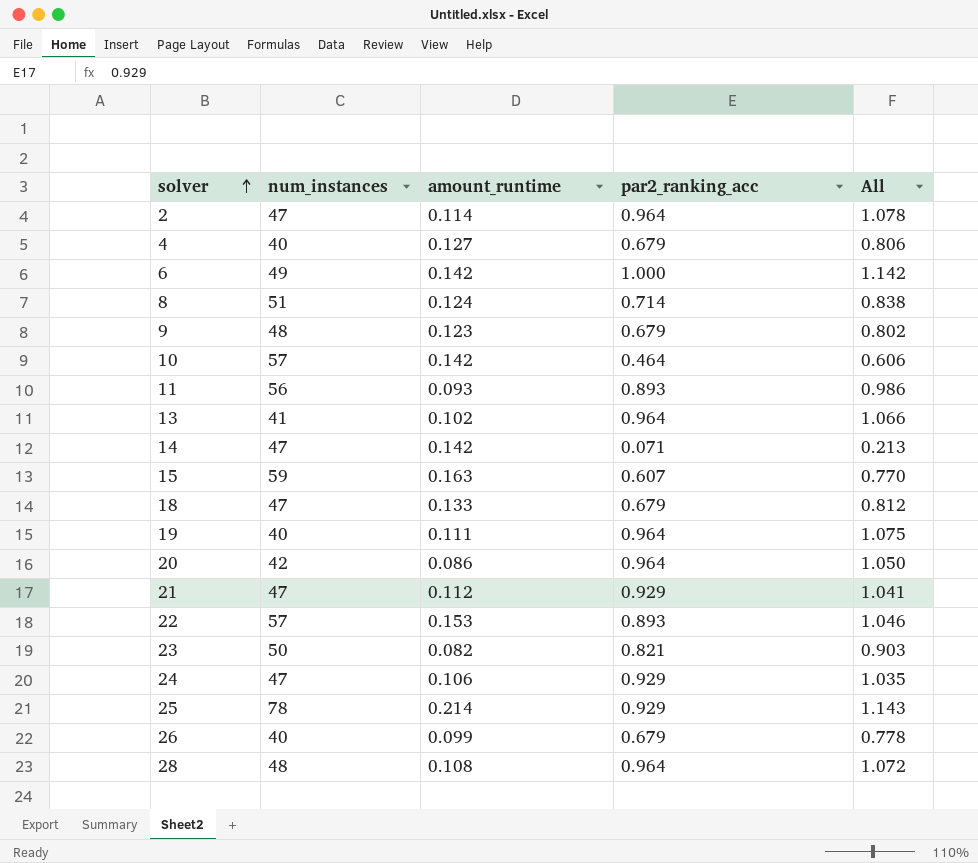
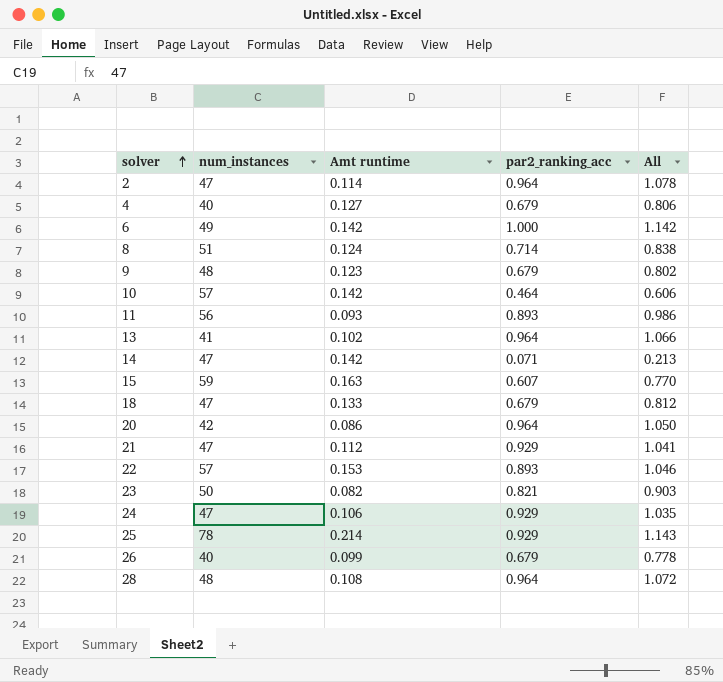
column name: amount_runtime -> Amt runtime
row 19: 40 | 0.111 | 0.964 | 1.075 -> none

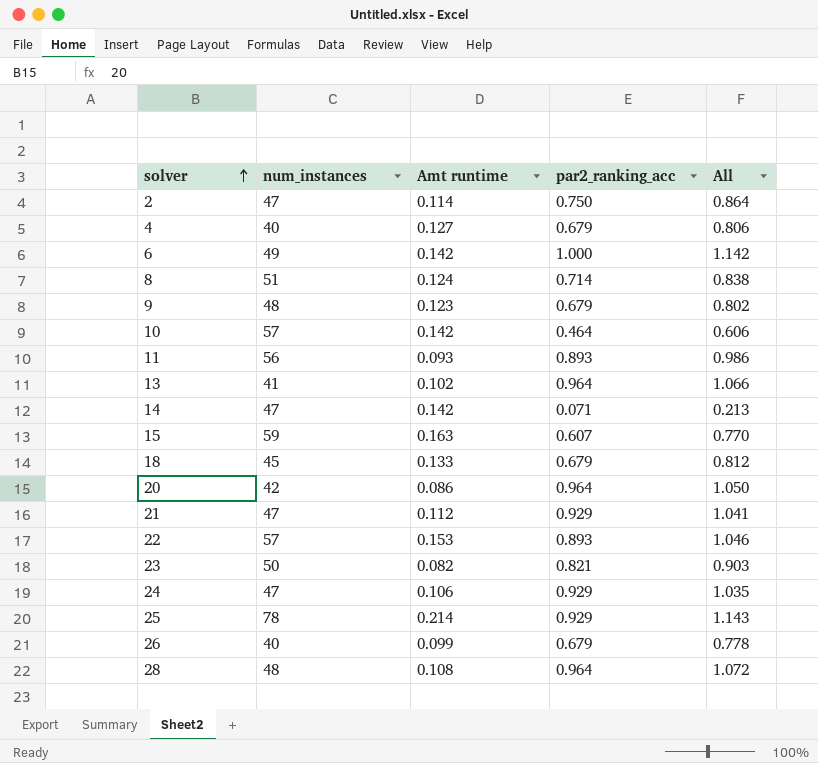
2 | par2_ranking_acc: 0.964 -> 0.750
2 | All: 1.078 -> 0.864
18 | num_instances: 47 -> 45

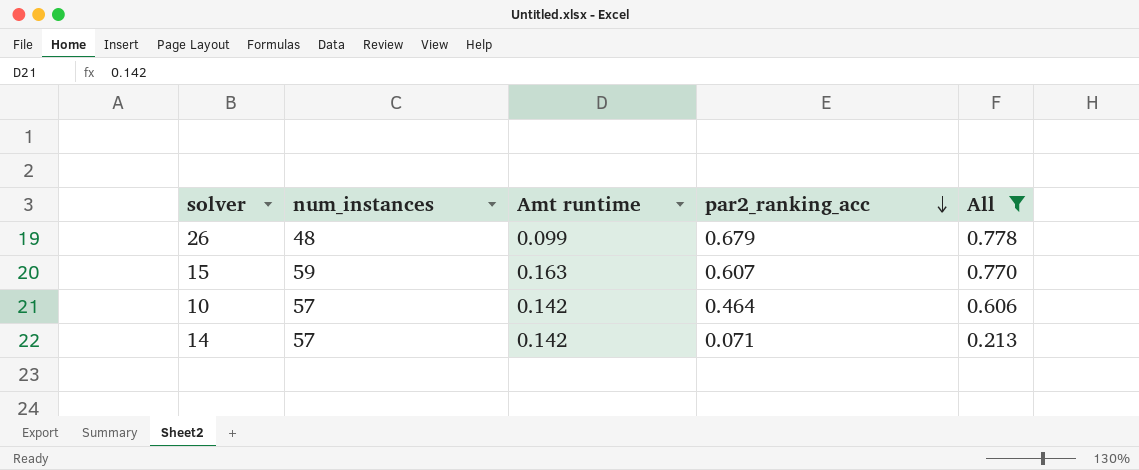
filter: none -> All <= 0.778
row order: solver ascending -> par2_ranking_acc descending
26 | num_instances: 40 -> 48
14 | num_instances: 47 -> 57

